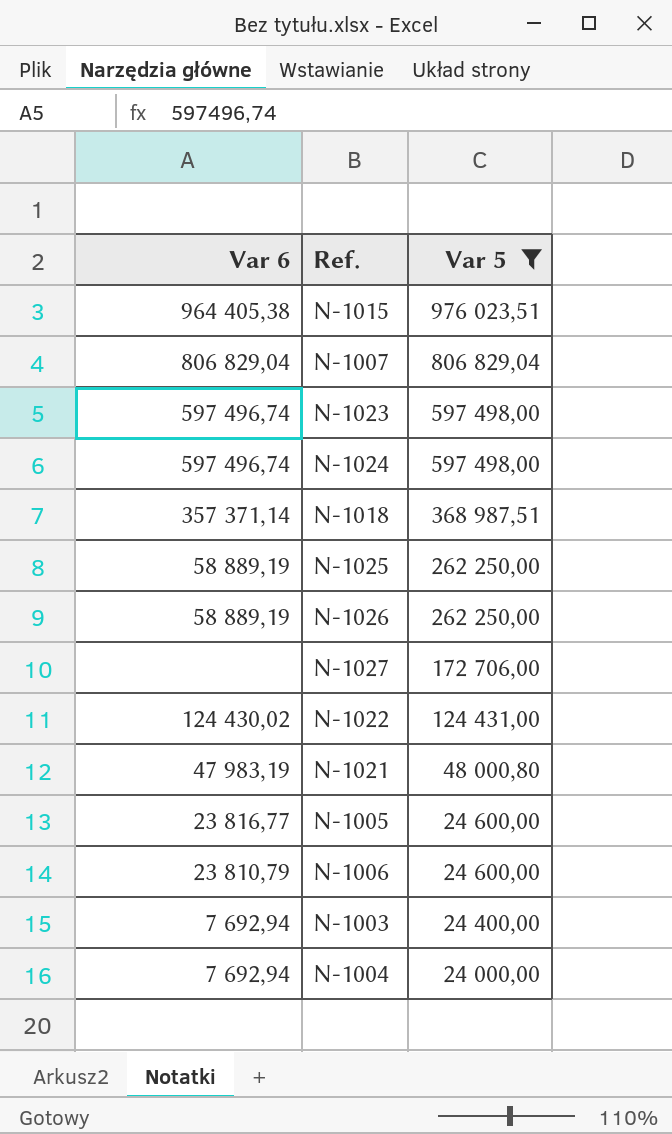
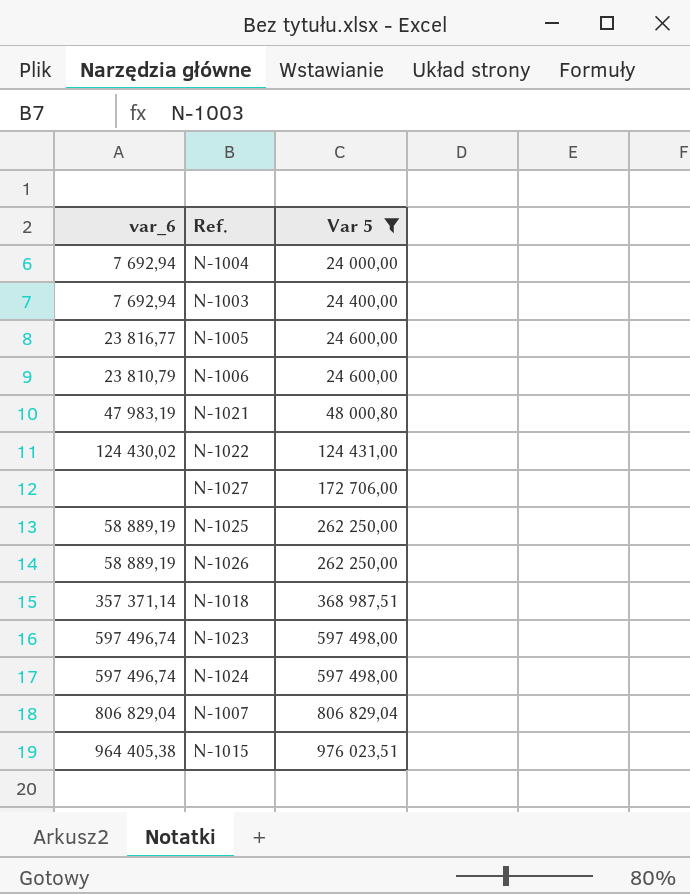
row order: Var 5 descending -> Var 5 ascending
column name: Var 6 -> var_6

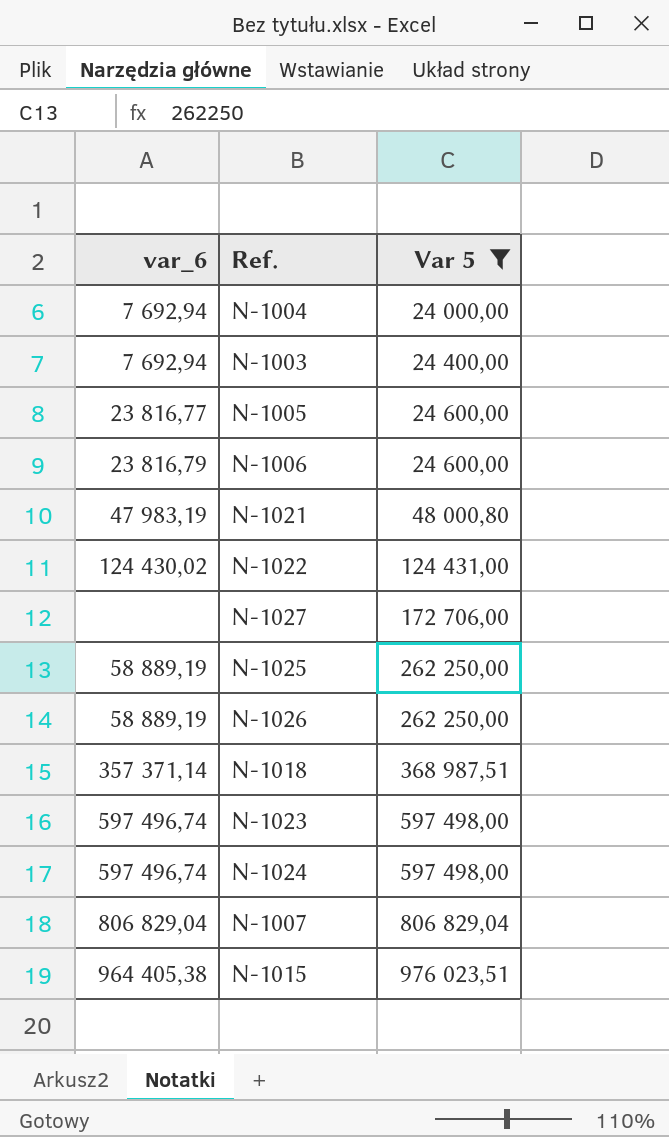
N-1006 | var_6: 23 810,79 -> 23 816,79

